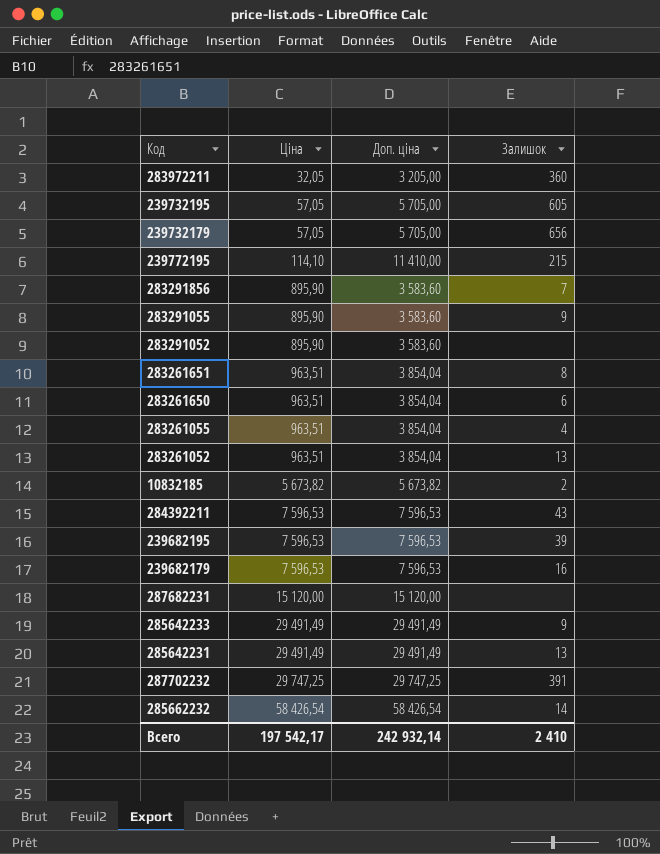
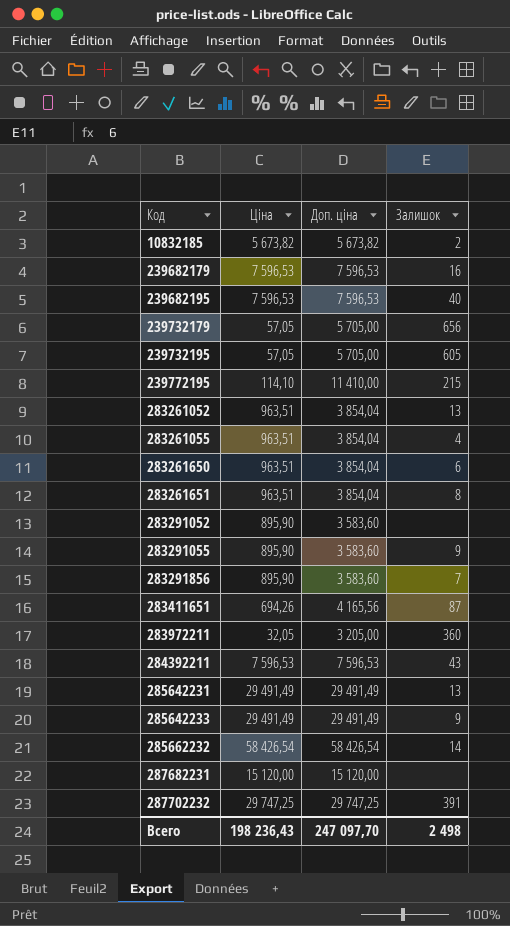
row order: Ціна ascending -> Код ascending
239682195 | Залишок: 39 -> 40
row 283411651: none -> 694,26 | 4 165,56 | 87
Всего | Ціна: 197 542,17 -> 198 236,43
Всего | Доп. ціна: 242 932,14 -> 247 097,70
Всего | Залишок: 2 410 -> 2 498

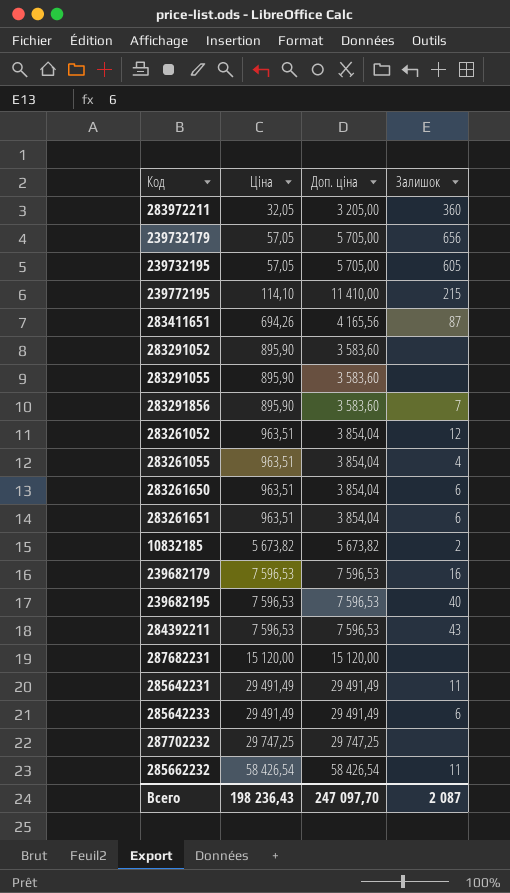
row order: Код ascending -> Ціна ascending
283291055 | Залишок: 9 -> none
283261052 | Залишок: 13 -> 12
283261651 | Залишок: 8 -> 6
285642231 | Залишок: 13 -> 11
285642233 | Залишок: 9 -> 6
287702232 | Залишок: 391 -> none
285662232 | Залишок: 14 -> 11
Всего | Залишок: 2 498 -> 2 087

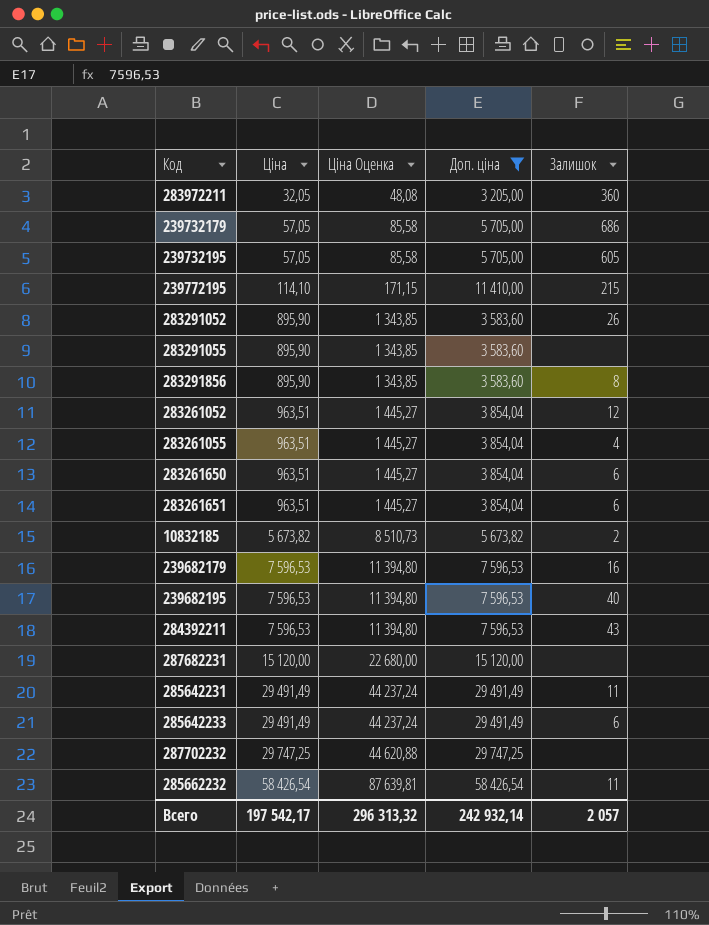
filter: none -> Доп. ціна != 4 165,56
column Ціна Оценка | formula: none -> [Ціна] * 1,5
239732179 | Залишок: 656 -> 686
283291052 | Залишок: none -> 26
283291856 | Залишок: 7 -> 8
Всего | Ціна: 198 236,43 -> 197 542,17
Всего | Доп. ціна: 247 097,70 -> 242 932,14
Всего | Залишок: 2 087 -> 2 057

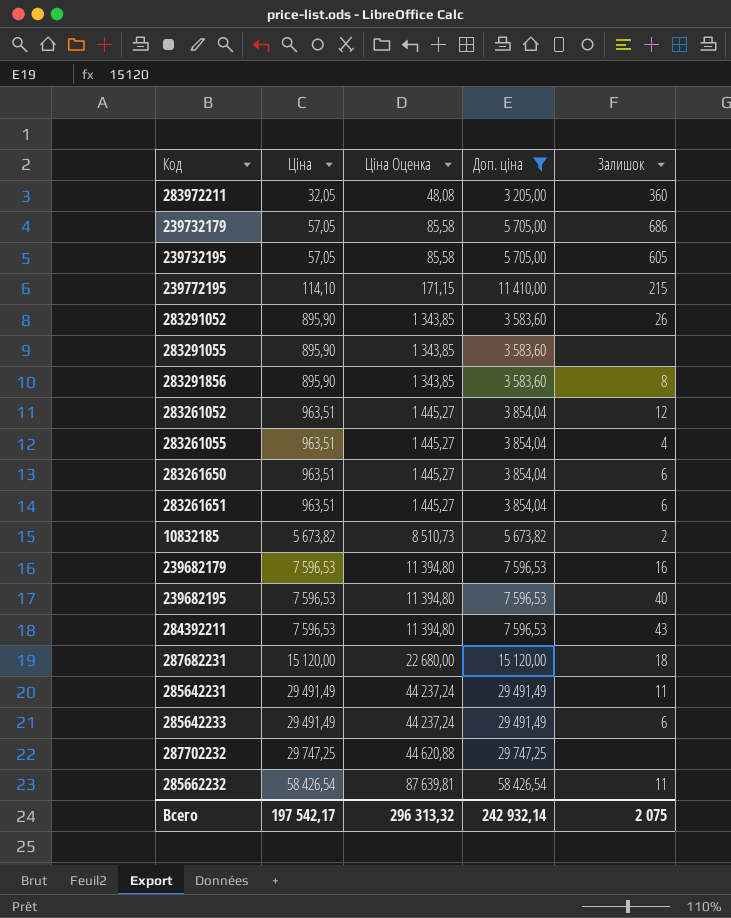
287682231 | Залишок: none -> 18
Всего | Залишок: 2 057 -> 2 075

